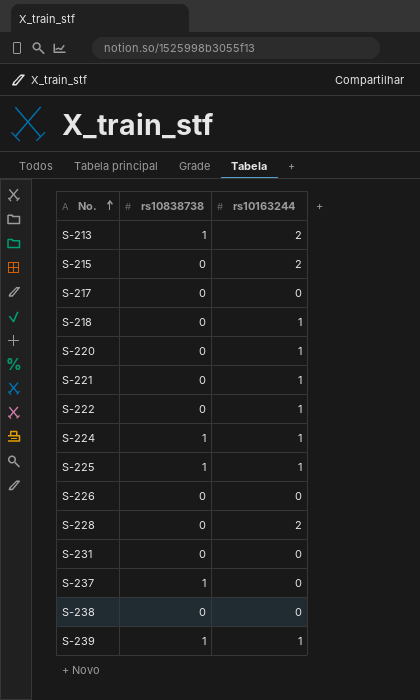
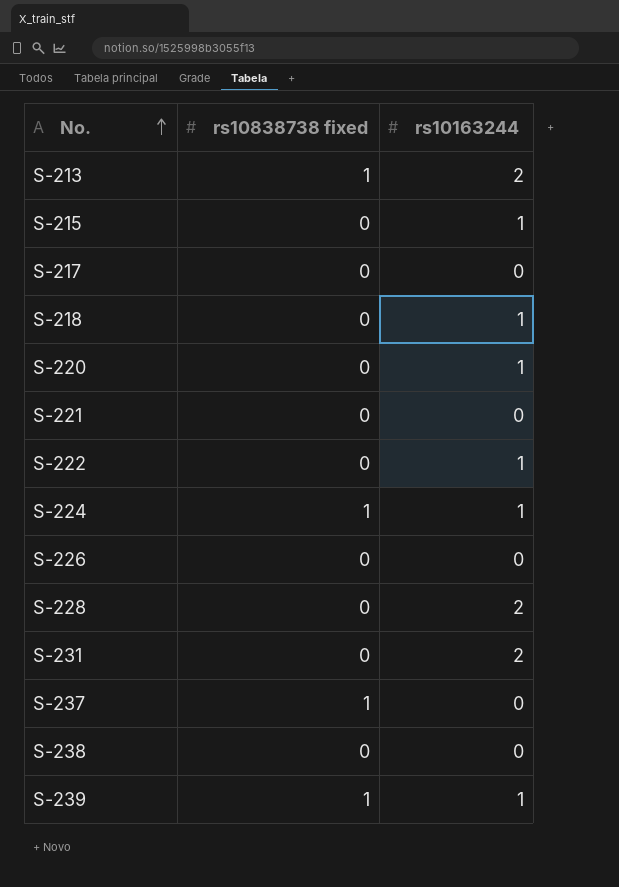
column name: rs10838738 -> rs10838738 fixed
row S-225: 1 | 1 -> none
S-215 | rs10163244: 2 -> 1
S-221 | rs10163244: 1 -> 0
S-231 | rs10163244: 0 -> 2

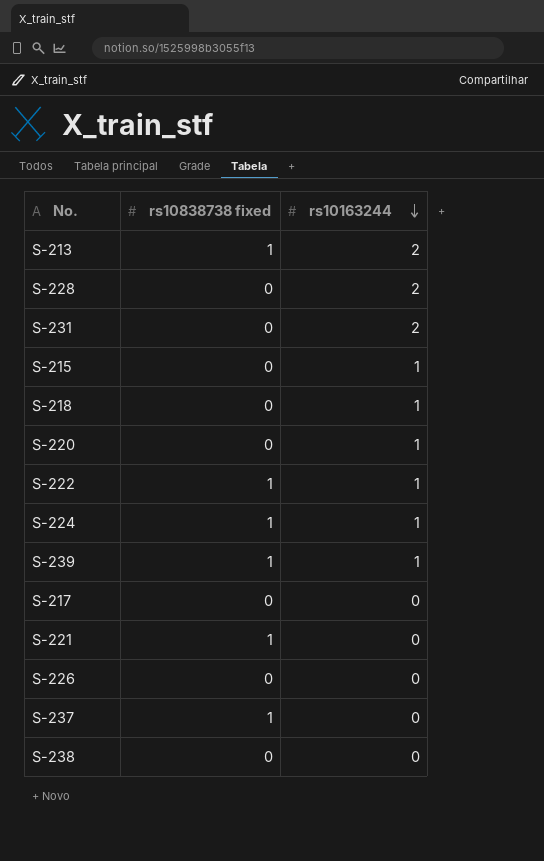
row order: No. ascending -> rs10163244 descending
S-222 | rs10838738 fixed: 0 -> 1
S-221 | rs10838738 fixed: 0 -> 1

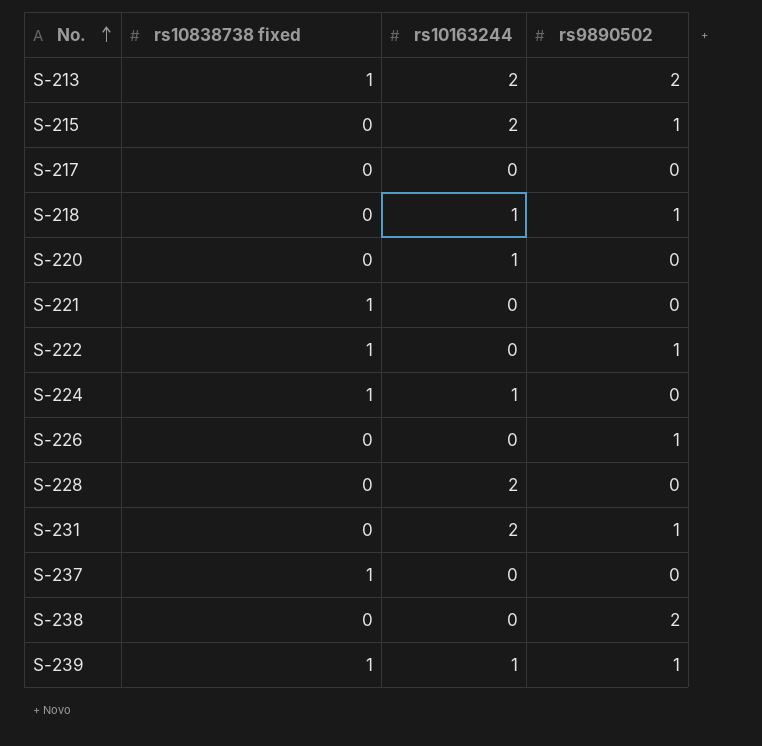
row order: rs10163244 descending -> No. ascending
column rs9890502 | position: none -> 4
S-215 | rs10163244: 1 -> 2
S-222 | rs10163244: 1 -> 0

